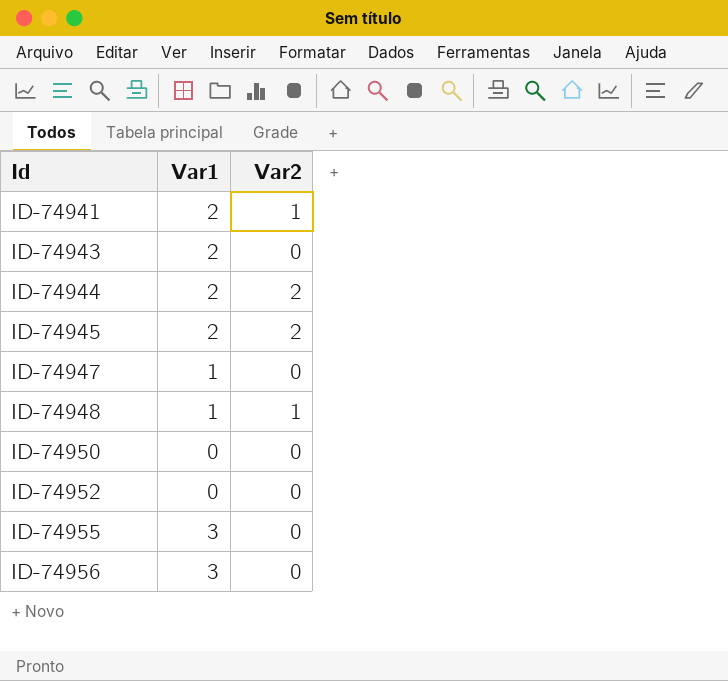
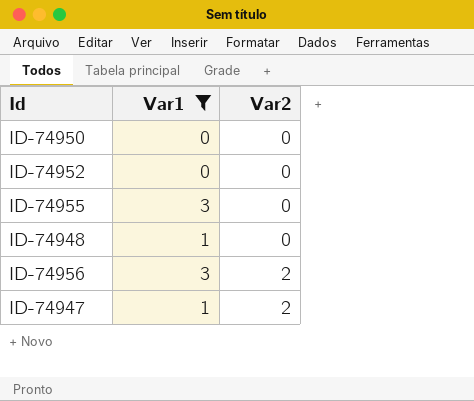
filter: none -> Var1 != 2
row order: Id ascending -> Var2 ascending
ID-74948 | Var2: 1 -> 0
ID-74956 | Var2: 0 -> 2
ID-74947 | Var2: 0 -> 2

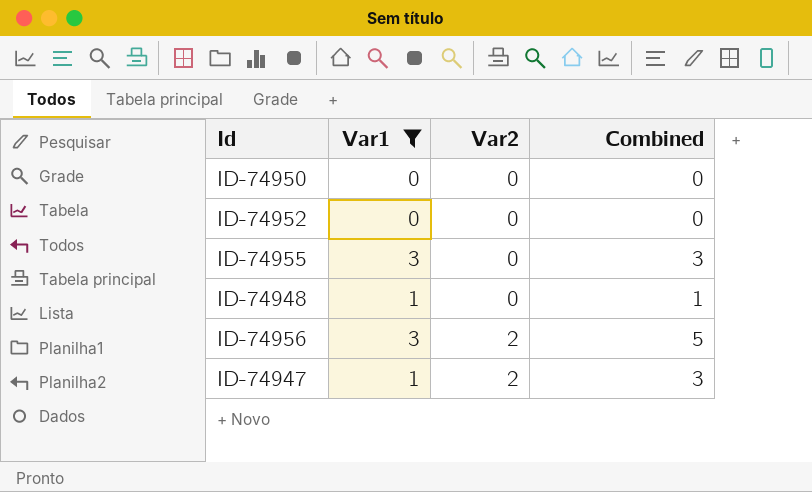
column Combined | formula: none -> [Var1] + [Var2]

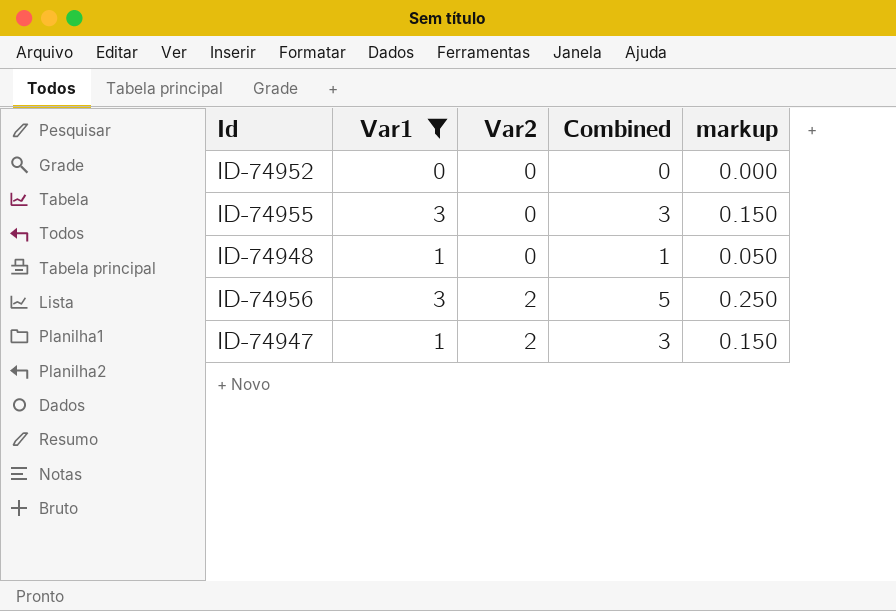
column markup | formula: none -> [Combined] * 0.05
row ID-74950: 0 | 0 | 0 -> none

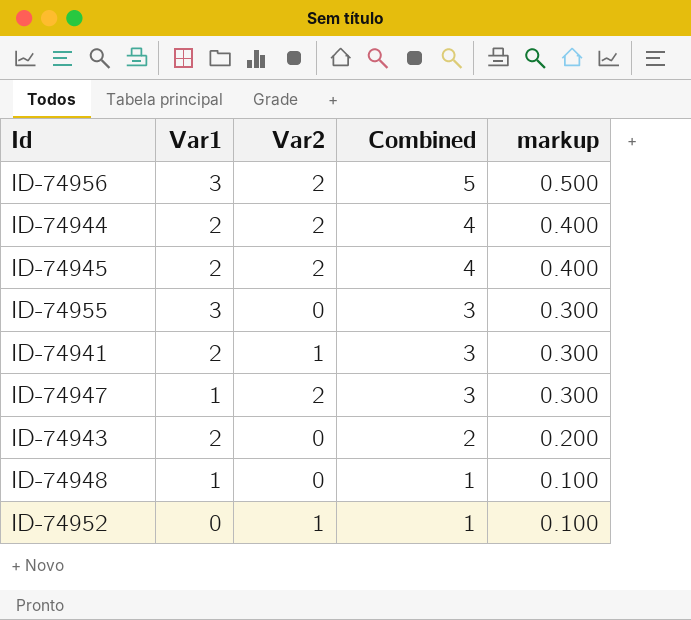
filter: Var1 != 2 -> none
row order: Var2 ascending -> Combined descending
column markup | formula: [Combined] * 0.05 -> [Combined] * 0.1
ID-74952 | Var2: 0 -> 1
ID-74952 | Combined: 0 -> 1

